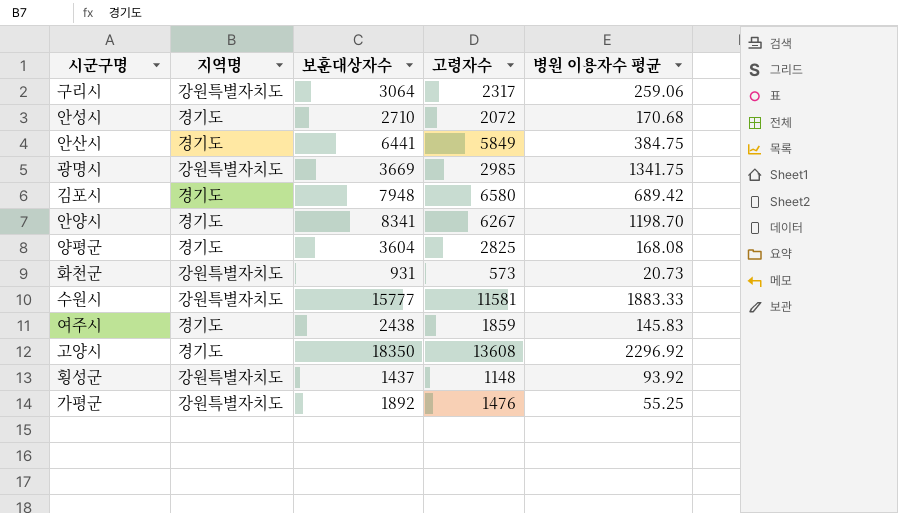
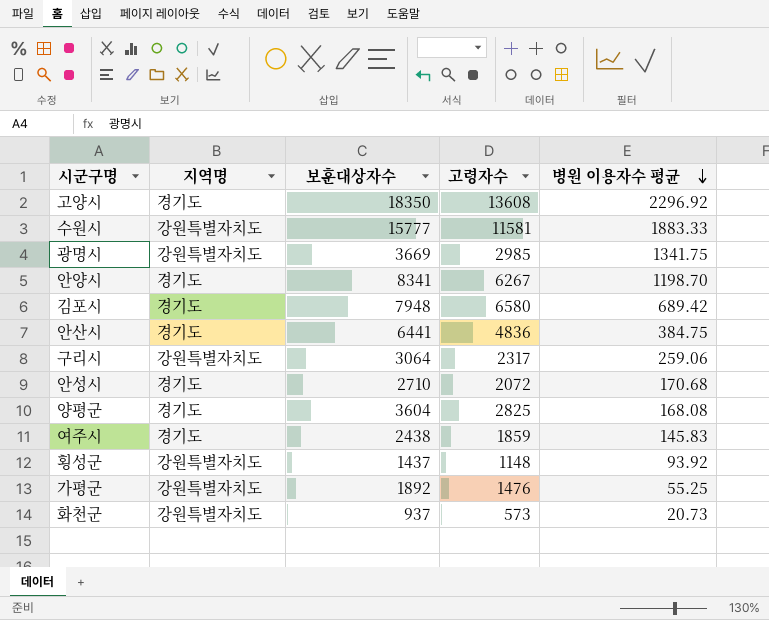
row order: none -> 병원 이용자수 평균 descending
안산시 | 고령자수: 5849 -> 4836
화천군 | 보훈대상자수: 931 -> 937

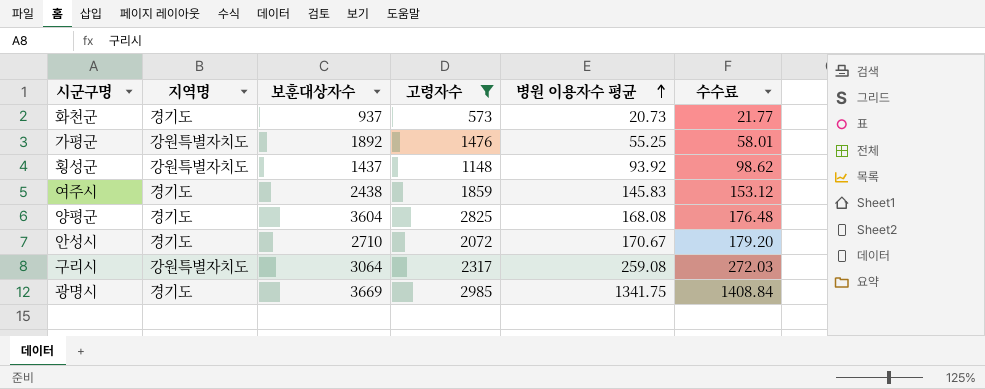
filter: none -> 고령자수 <= 2985
row order: 병원 이용자수 평균 descending -> 병원 이용자수 평균 ascending
column 수수료 | formula: none -> [병원 이용자수 평균] * 1.05
화천군 | 지역명: 강원특별자치도 -> 경기도
안성시 | 병원 이용자수 평균: 170.68 -> 170.67
구리시 | 병원 이용자수 평균: 259.06 -> 259.08
광명시 | 지역명: 강원특별자치도 -> 경기도

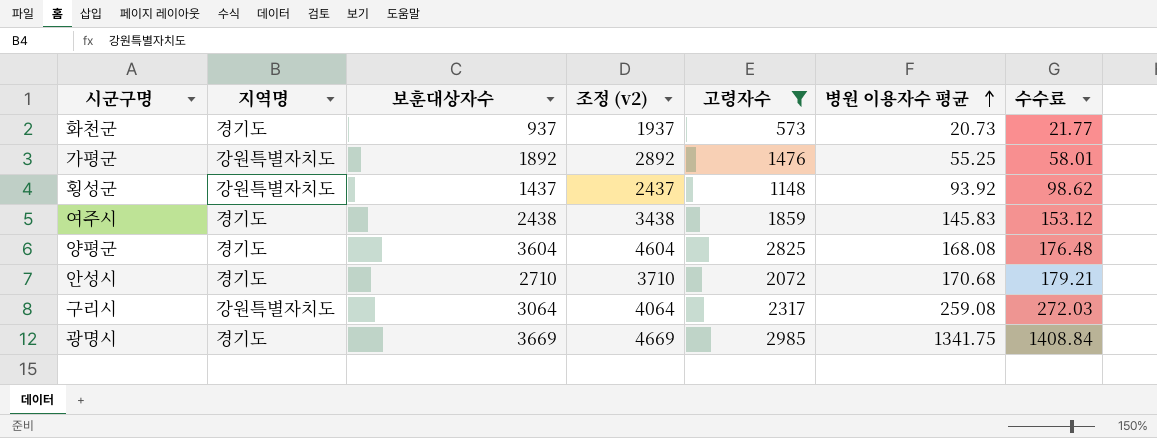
column 조정 (v2) | formula: none -> [보훈대상자수] + 1000
안성시 | 병원 이용자수 평균: 170.67 -> 170.68
안성시 | 수수료: 179.20 -> 179.21

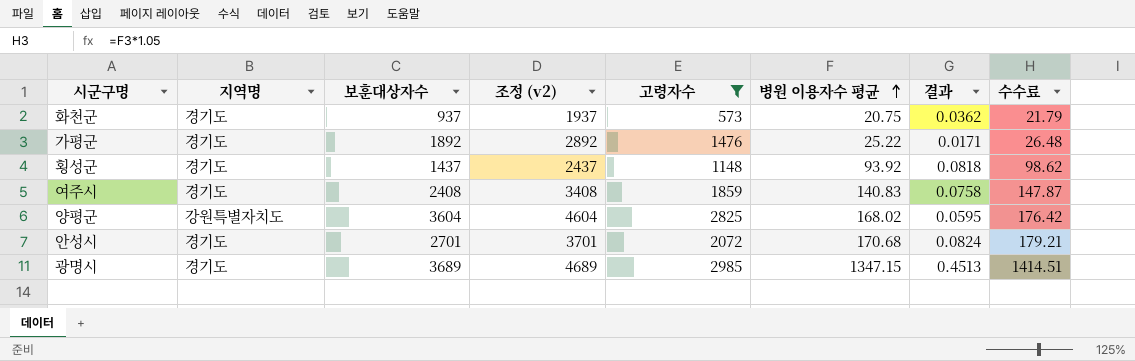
column 결과 | formula: none -> [병원 이용자수 평균] / [고령자수]
row 구리시: 강원특별자치도 | 3064 | 4064 | 2317 | 259.08 | 272.03 -> none
화천군 | 병원 이용자수 평균: 20.73 -> 20.75
화천군 | 수수료: 21.77 -> 21.79
가평군 | 지역명: 강원특별자치도 -> 경기도
가평군 | 병원 이용자수 평균: 55.25 -> 25.22
가평군 | 수수료: 58.01 -> 26.48
횡성군 | 지역명: 강원특별자치도 -> 경기도
여주시 | 보훈대상자수: 2438 -> 2408
여주시 | 조정 (v2): 3438 -> 3408
여주시 | 병원 이용자수 평균: 145.83 -> 140.83
여주시 | 수수료: 153.12 -> 147.87
양평군 | 지역명: 경기도 -> 강원특별자치도
양평군 | 병원 이용자수 평균: 168.08 -> 168.02
양평군 | 수수료: 176.48 -> 176.42
안성시 | 보훈대상자수: 2710 -> 2701
안성시 | 조정 (v2): 3710 -> 3701
광명시 | 보훈대상자수: 3669 -> 3689
광명시 | 조정 (v2): 4669 -> 4689
광명시 | 병원 이용자수 평균: 1341.75 -> 1347.15
광명시 | 수수료: 1408.84 -> 1414.51

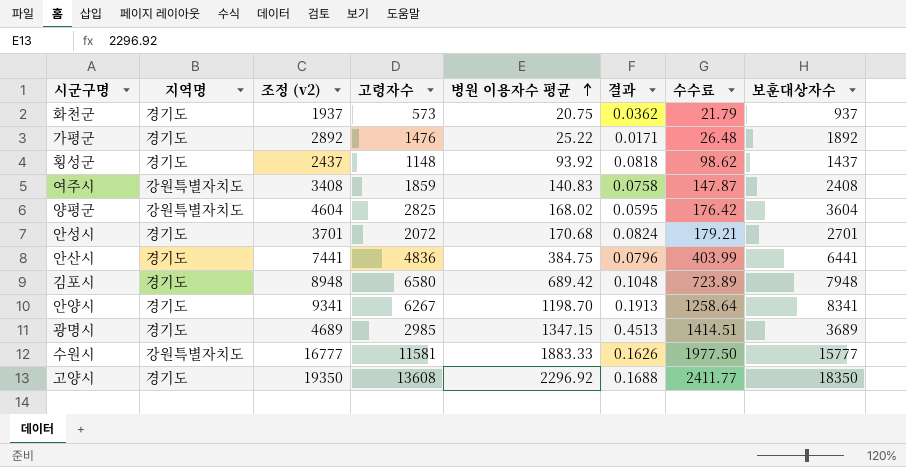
filter: 고령자수 <= 2985 -> none
column 보훈대상자수 | position: 3 -> 8
여주시 | 지역명: 경기도 -> 강원특별자치도

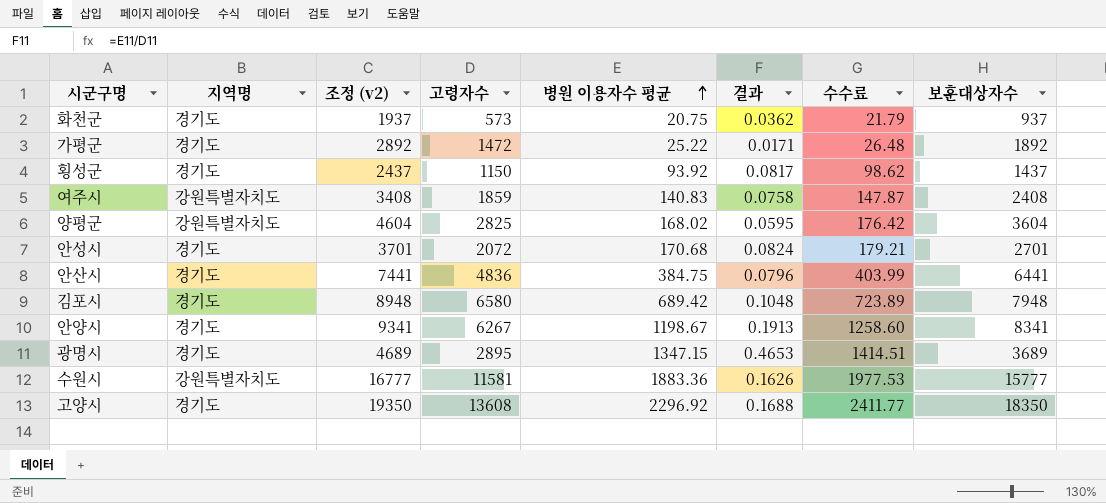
가평군 | 고령자수: 1476 -> 1472
횡성군 | 고령자수: 1148 -> 1150
횡성군 | 결과: 0.0818 -> 0.0817
안양시 | 병원 이용자수 평균: 1198.70 -> 1198.67
안양시 | 수수료: 1258.64 -> 1258.60
광명시 | 고령자수: 2985 -> 2895
광명시 | 결과: 0.4513 -> 0.4653
수원시 | 병원 이용자수 평균: 1883.33 -> 1883.36
수원시 | 수수료: 1977.50 -> 1977.53

